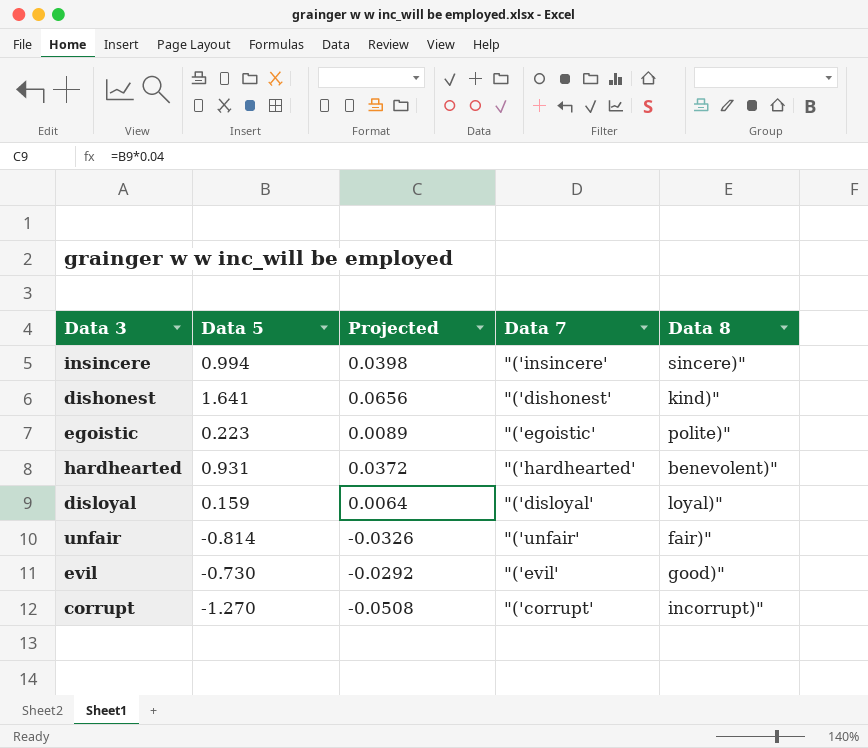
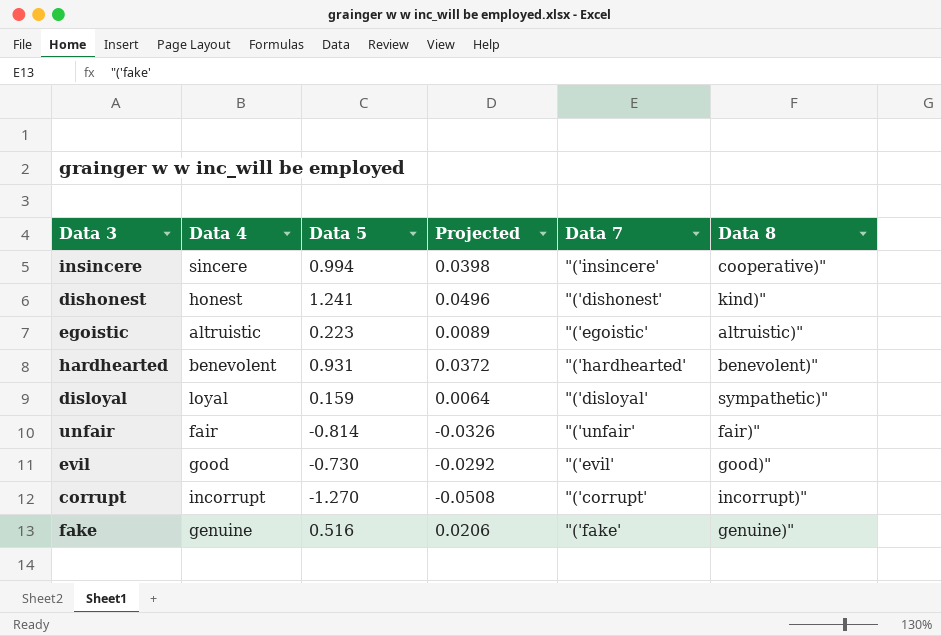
column Data 4 | position: none -> 2
insincere | Data 8: sincere)" -> cooperative)"
dishonest | Data 5: 1.641 -> 1.241
dishonest | Projected: 0.0656 -> 0.0496
egoistic | Data 8: polite)" -> altruistic)"
disloyal | Data 8: loyal)" -> sympathetic)"
row fake: none -> genuine | 0.516 | 0.0206 | "('fake' | genuine)"

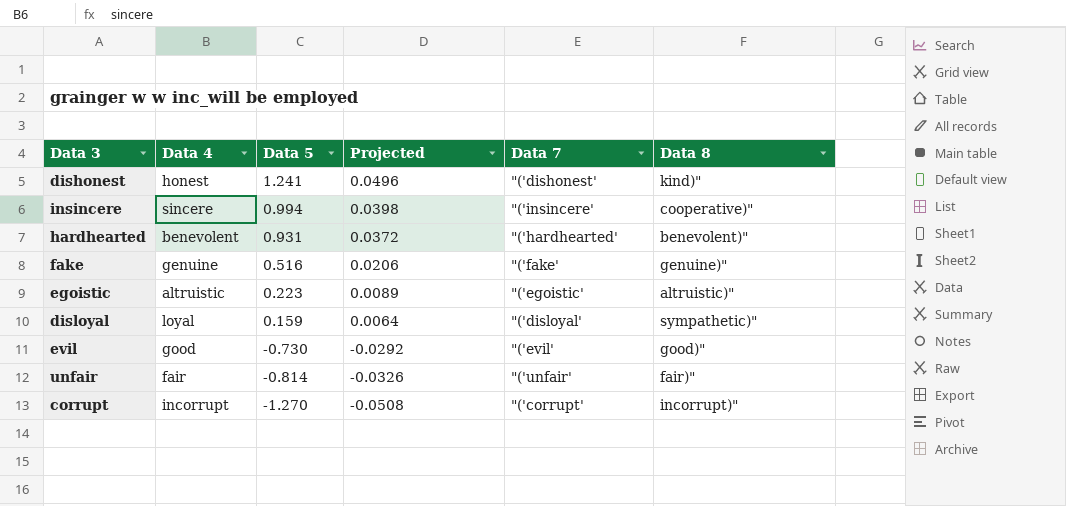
row order: none -> Data 5 descending

